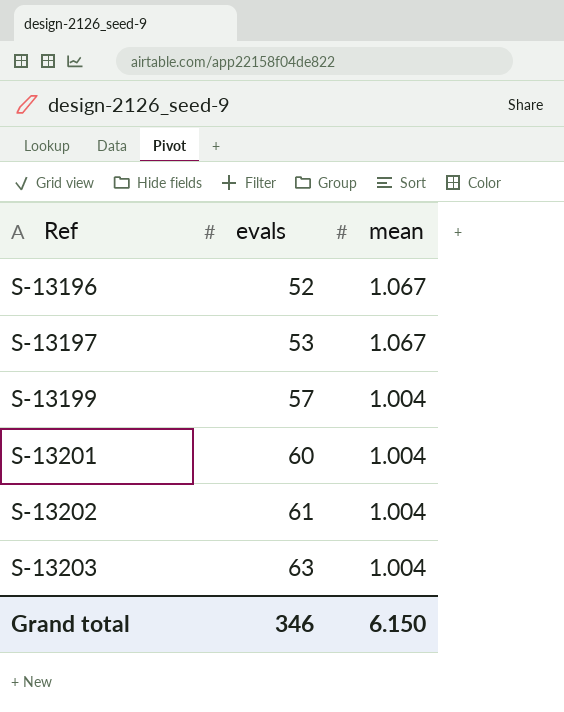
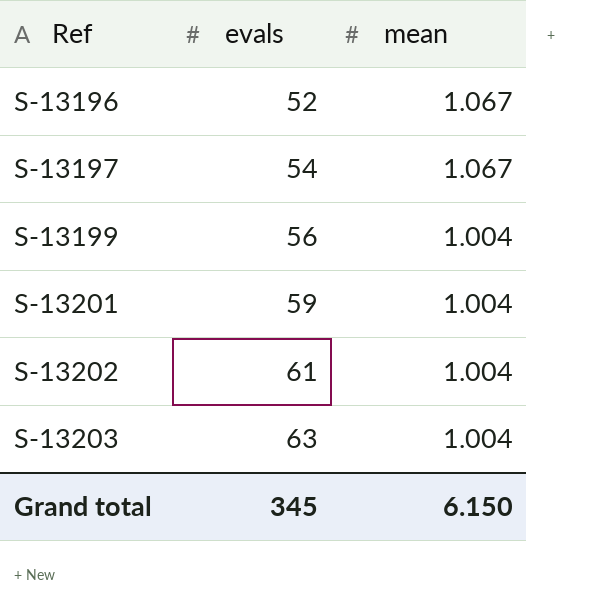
S-13197 | evals: 53 -> 54
S-13199 | evals: 57 -> 56
S-13201 | evals: 60 -> 59
Grand total | evals: 346 -> 345

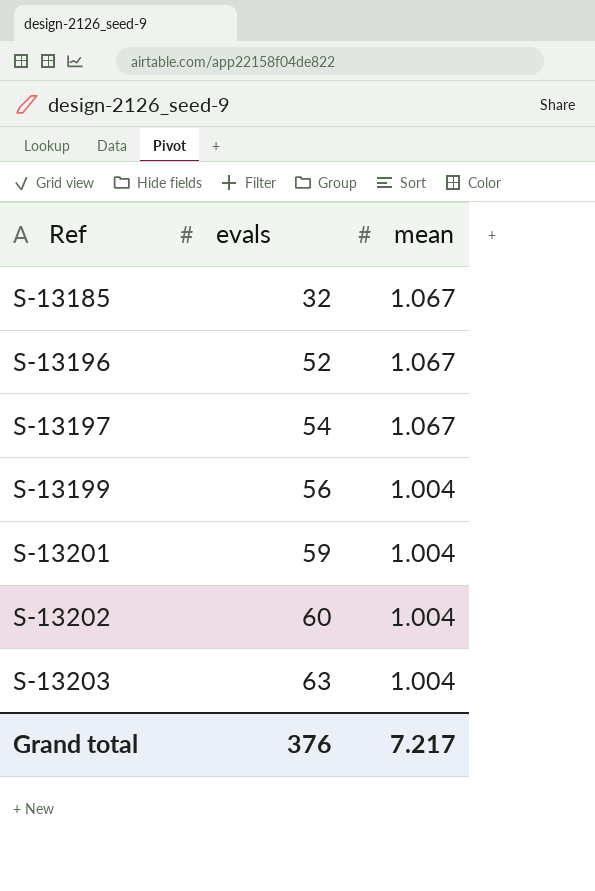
row S-13185: none -> 32 | 1.067
S-13202 | evals: 61 -> 60
Grand total | evals: 345 -> 376
Grand total | mean: 6.150 -> 7.217

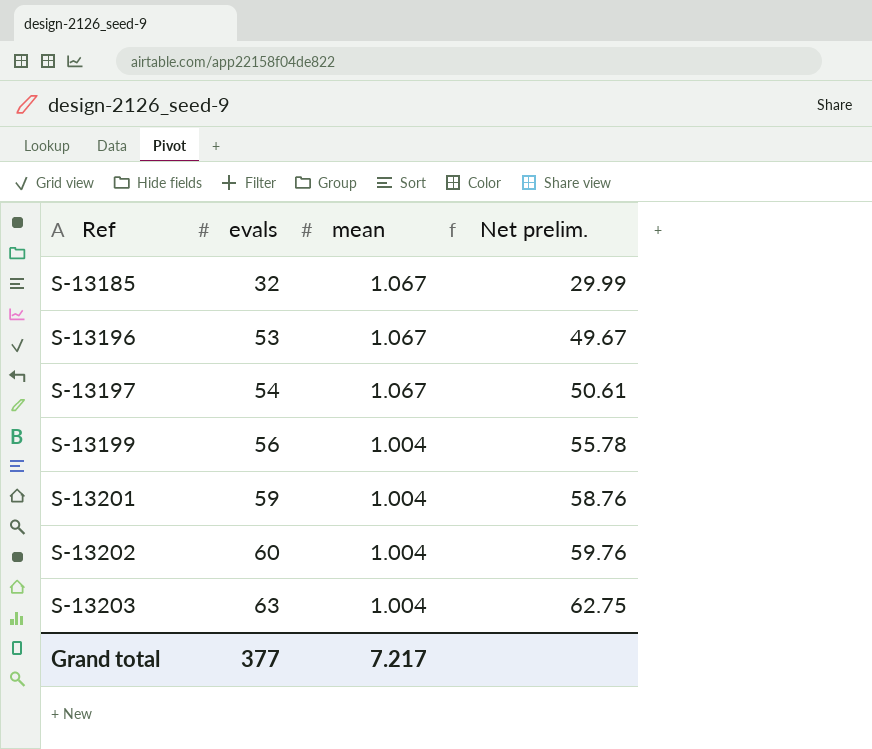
column Net prelim. | formula: none -> [evals] / [mean]
S-13196 | evals: 52 -> 53
Grand total | evals: 376 -> 377

